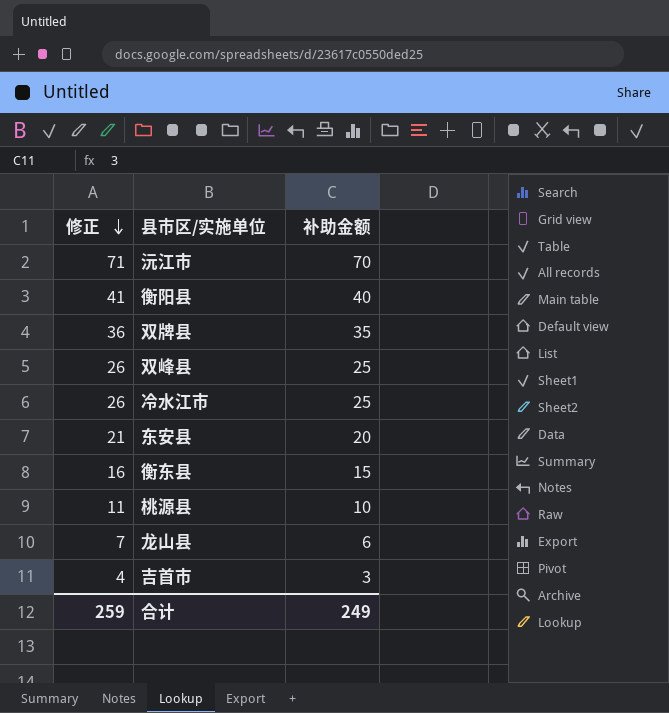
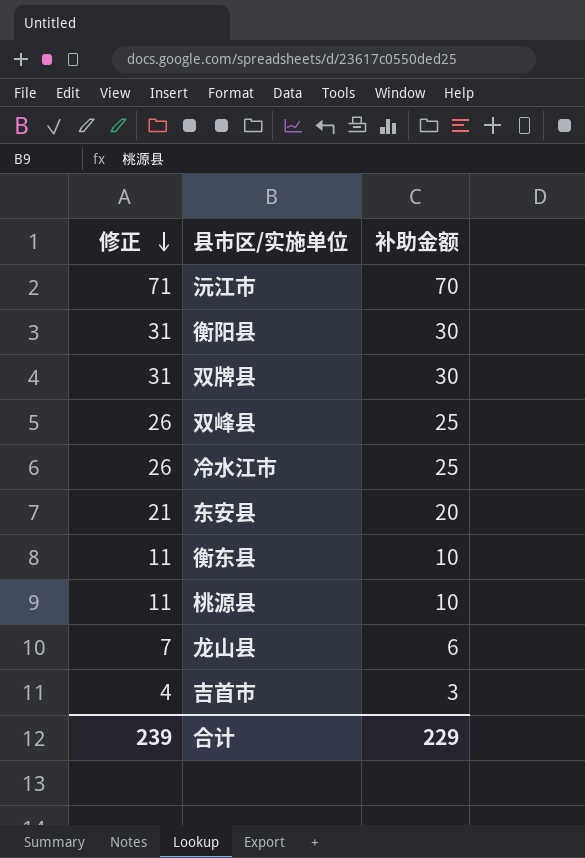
衡阳县 | 修正: 41 -> 31
衡阳县 | 补助金额: 40 -> 30
双牌县 | 修正: 36 -> 31
双牌县 | 补助金额: 35 -> 30
衡东县 | 修正: 16 -> 11
衡东县 | 补助金额: 15 -> 10
合计 | 修正: 259 -> 239
合计 | 补助金额: 249 -> 229

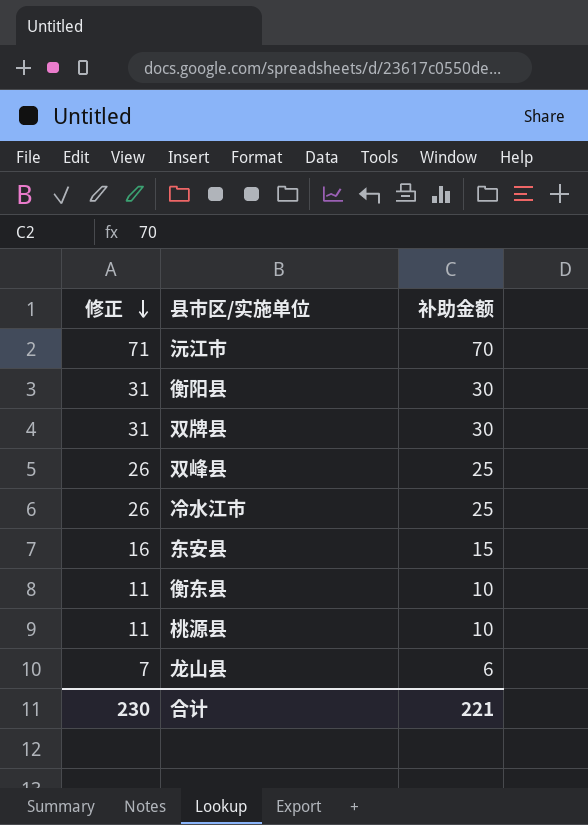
row 吉首市: 4 | 3 -> none
东安县 | 修正: 21 -> 16
东安县 | 补助金额: 20 -> 15
合计 | 修正: 239 -> 230
合计 | 补助金额: 229 -> 221

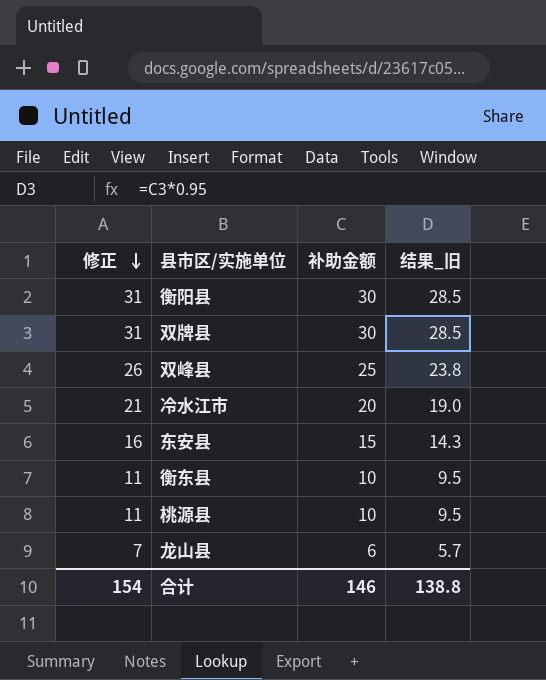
column 结果_旧 | formula: none -> [补助金额] * 0.95
row 沅江市: 71 | 70 -> none
冷水江市 | 修正: 26 -> 21
冷水江市 | 补助金额: 25 -> 20
合计 | 修正: 230 -> 154
合计 | 补助金额: 221 -> 146

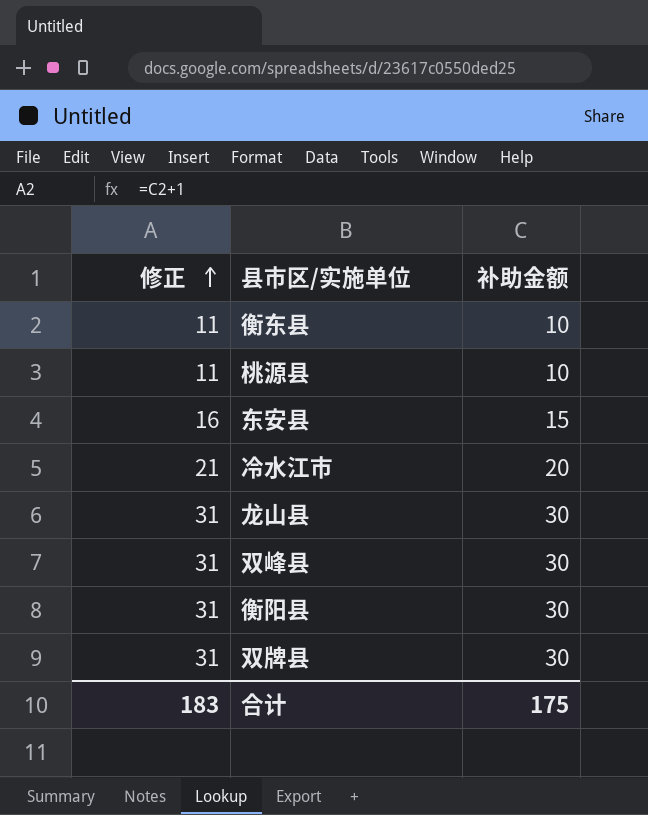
row order: 修正 descending -> 修正 ascending
column 结果_旧 | formula: [补助金额] * 0.95 -> none
龙山县 | 修正: 7 -> 31
龙山县 | 补助金额: 6 -> 30
双峰县 | 修正: 26 -> 31
双峰县 | 补助金额: 25 -> 30
合计 | 修正: 154 -> 183
合计 | 补助金额: 146 -> 175

